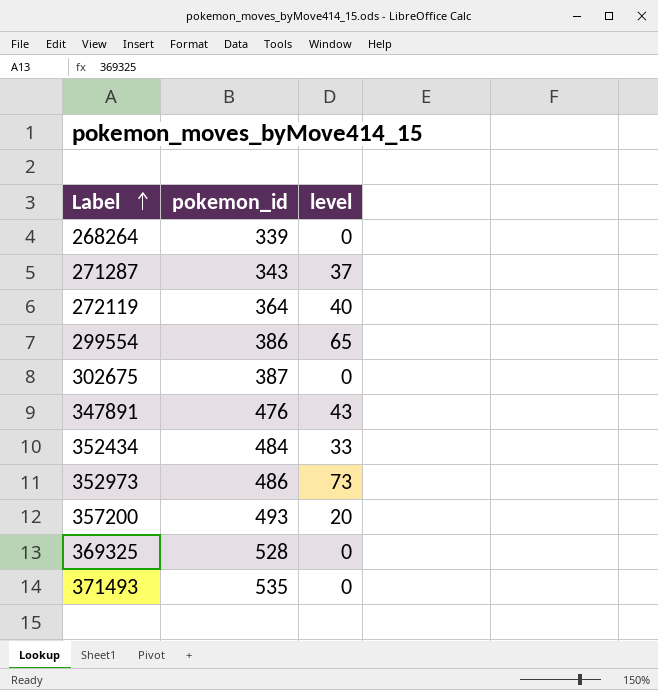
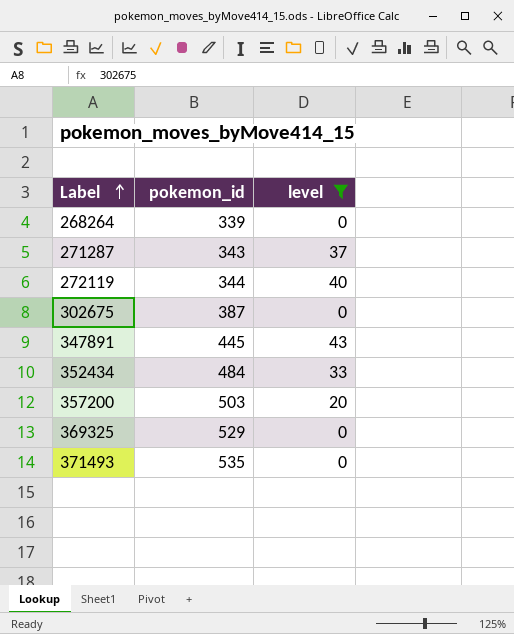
filter: none -> level <= 43
272119 | pokemon_id: 364 -> 344
347891 | pokemon_id: 476 -> 445
357200 | pokemon_id: 493 -> 503
369325 | pokemon_id: 528 -> 529

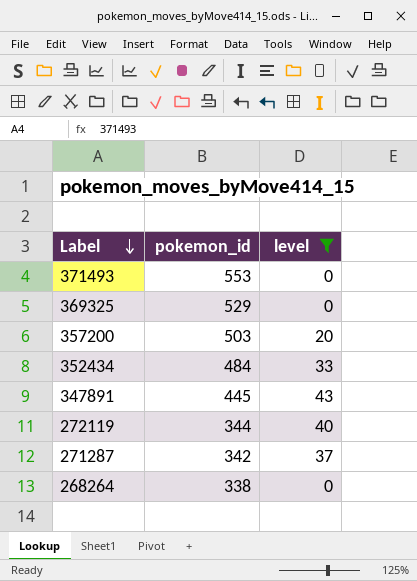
row order: Label ascending -> Label descending
row 302675: 387 | 0 -> none
371493 | pokemon_id: 535 -> 553
271287 | pokemon_id: 343 -> 342
268264 | pokemon_id: 339 -> 338

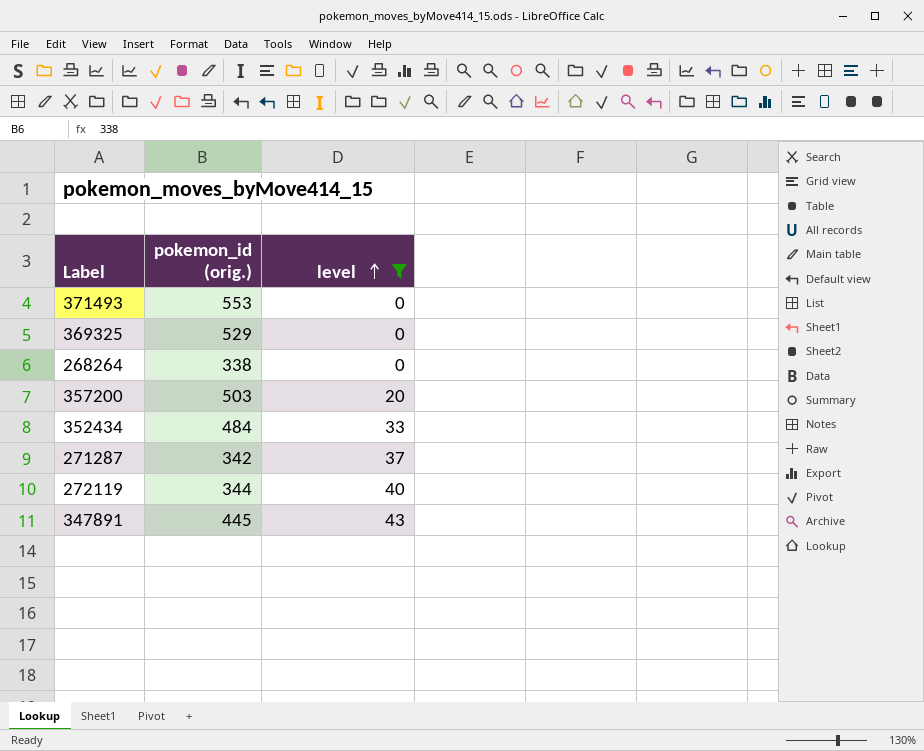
row order: Label descending -> level ascending
column name: pokemon_id -> pokemon_id (orig.)

